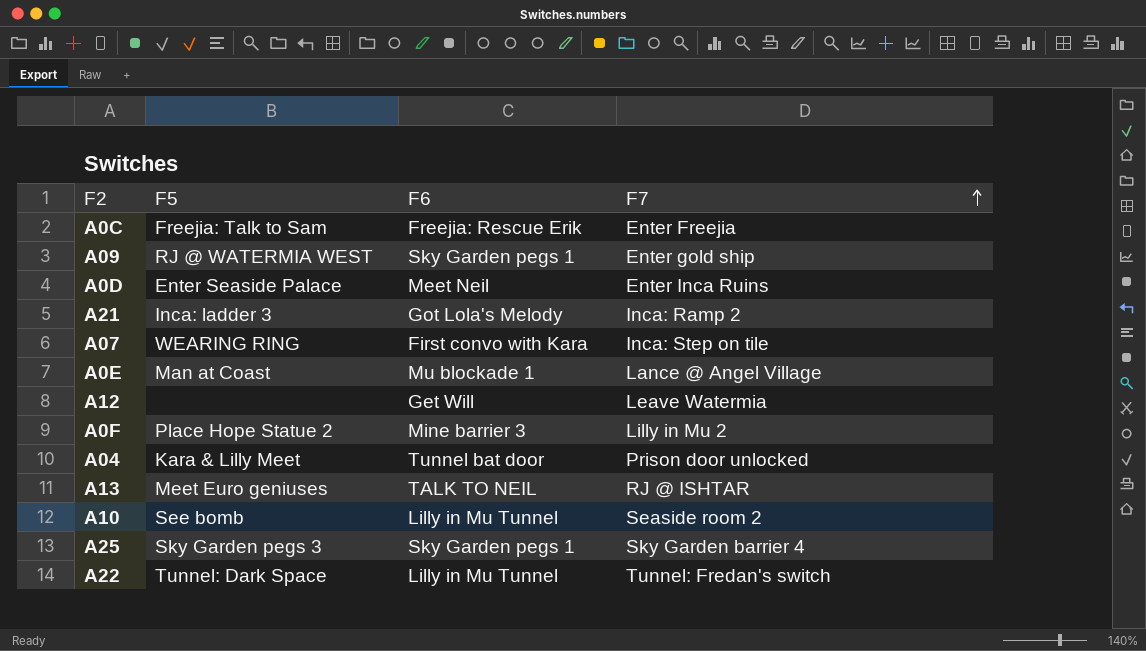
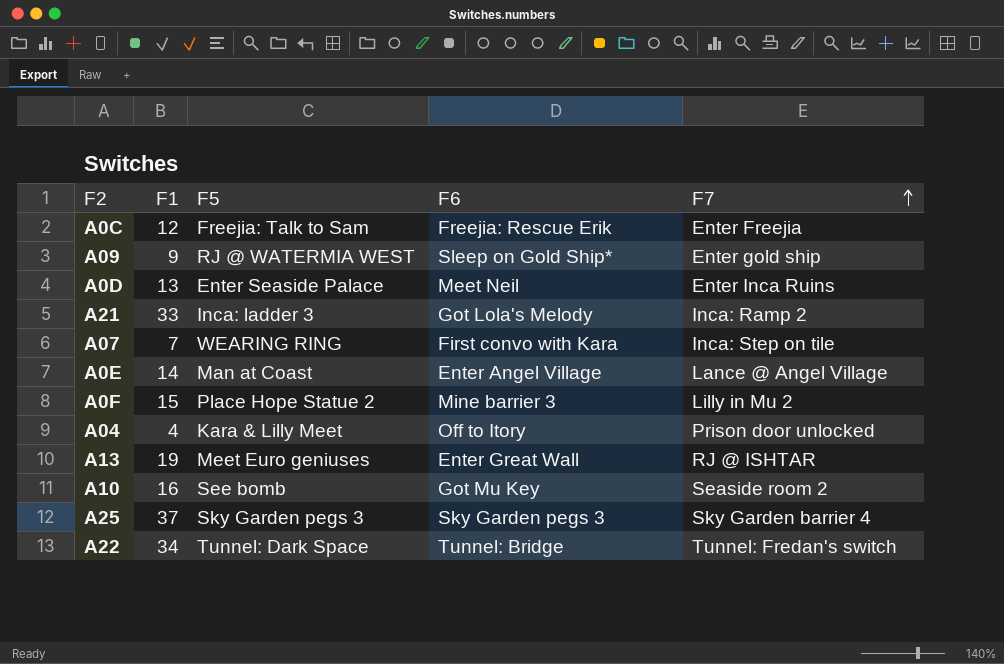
column F1 | position: none -> 2
row A12: none | Get Will | Leave Watermia -> none
A09 | F6: Sky Garden pegs 1 -> Sleep on Gold Ship*
A0E | F6: Mu blockade 1 -> Enter Angel Village
A04 | F6: Tunnel bat door -> Off to Itory
A13 | F6: TALK TO NEIL -> Enter Great Wall
A10 | F6: Lilly in Mu Tunnel -> Got Mu Key
A25 | F6: Sky Garden pegs 1 -> Sky Garden pegs 3
A22 | F6: Lilly in Mu Tunnel -> Tunnel: Bridge

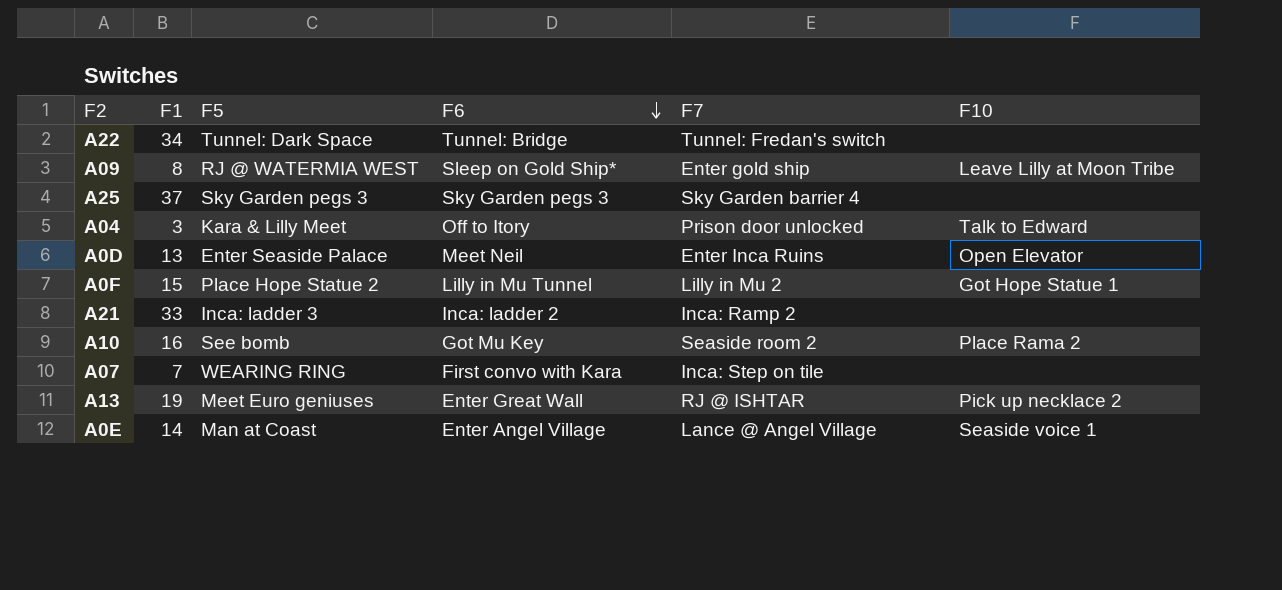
row order: F7 ascending -> F6 descending
column F10 | position: none -> 6
row A0C: 12 | Freejia: Talk to Sam | Freejia: Rescue Erik | Enter Freejia -> none
A09 | F1: 9 -> 8
A04 | F1: 4 -> 3
A0F | F6: Mine barrier 3 -> Lilly in Mu Tunnel
A21 | F6: Got Lola's Melody -> Inca: ladder 2

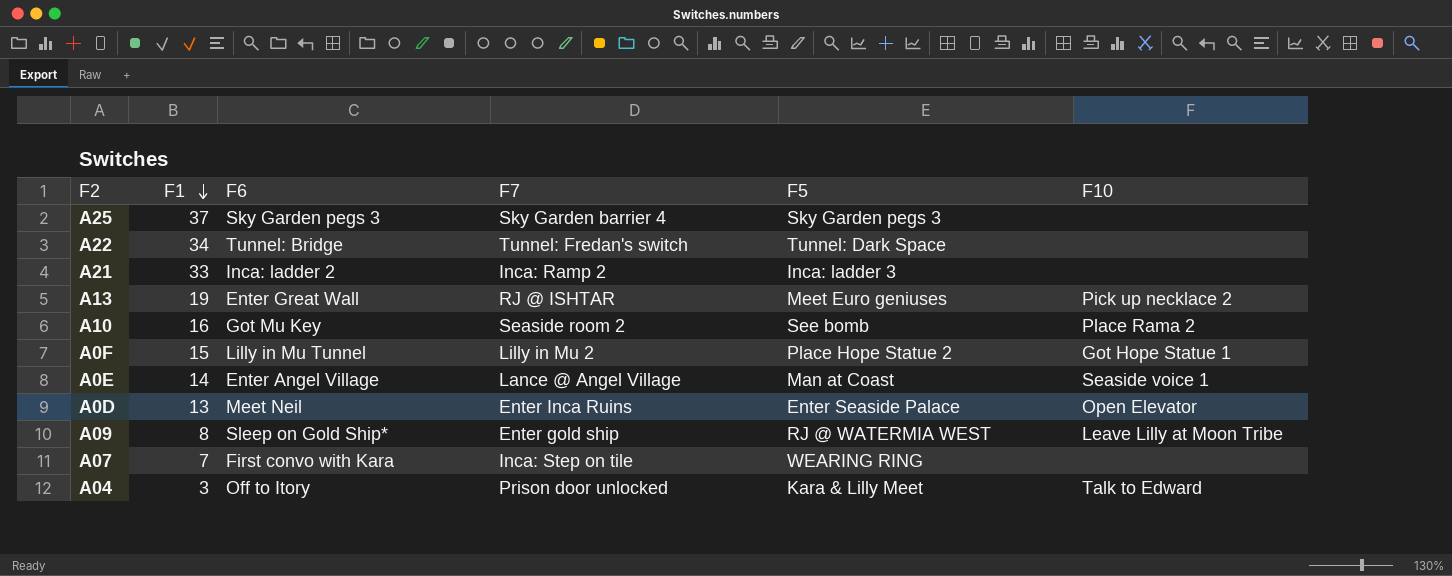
row order: F6 descending -> F1 descending
column F5 | position: 3 -> 5

